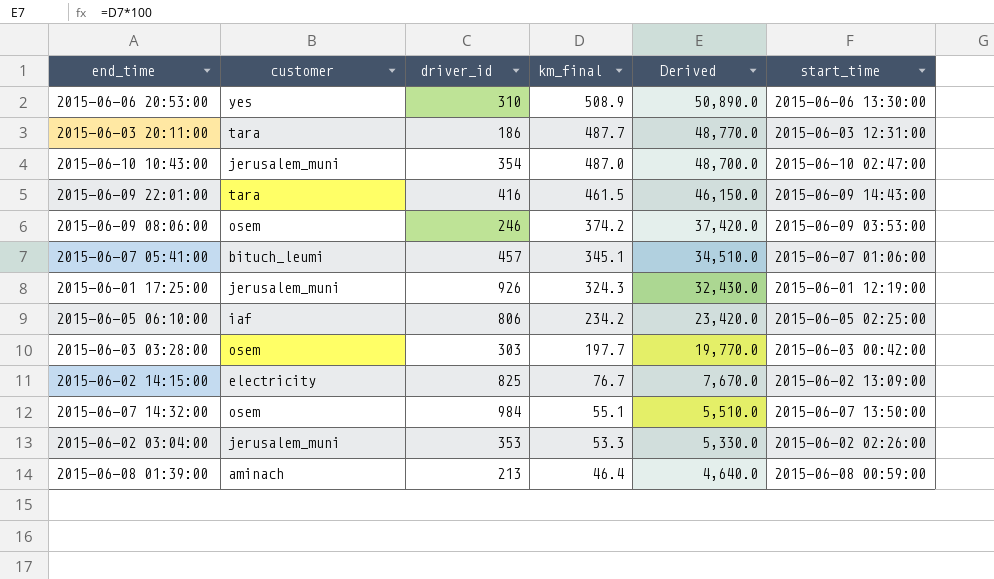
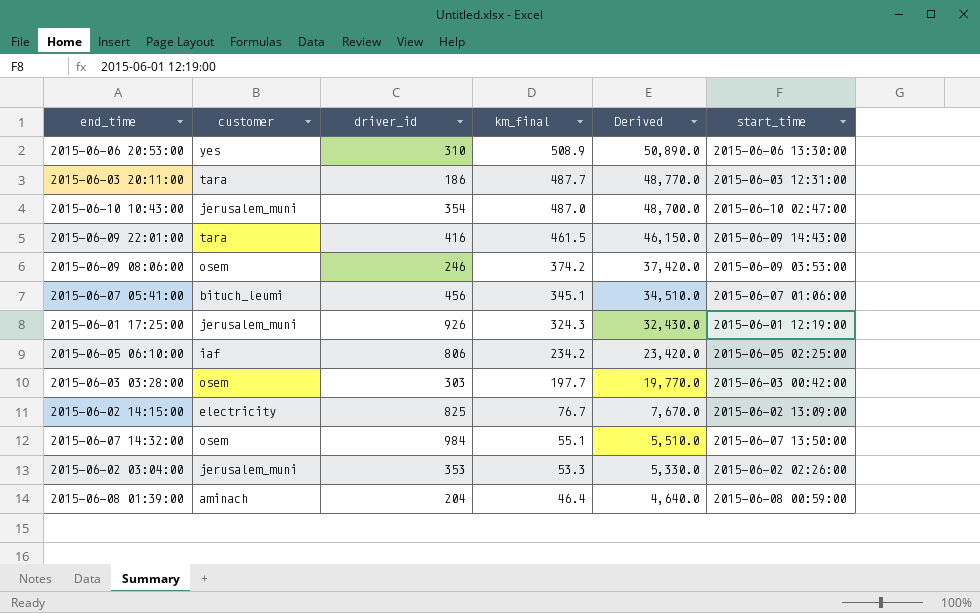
2015-06-07 05:41:00 | driver_id: 457 -> 456
2015-06-08 01:39:00 | driver_id: 213 -> 204

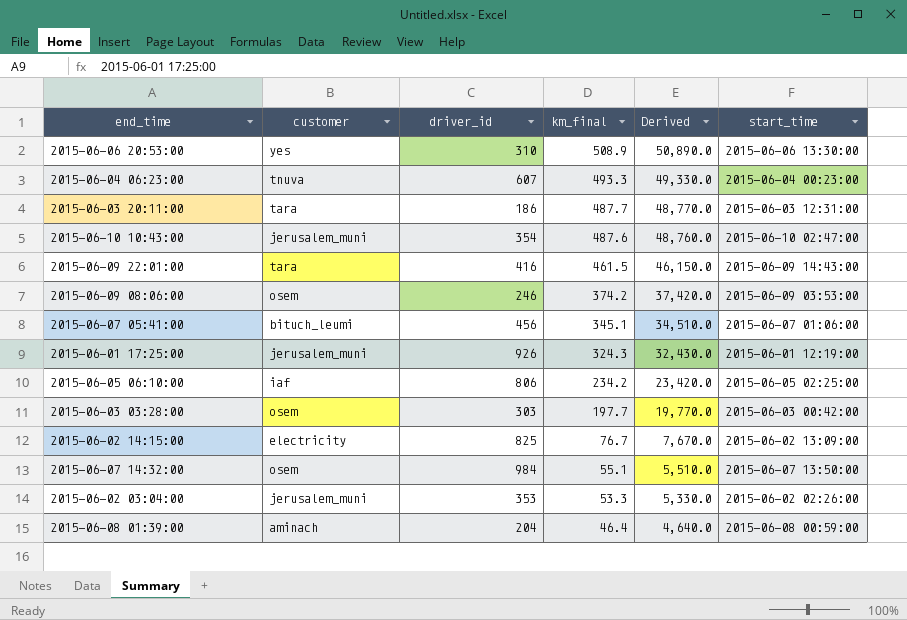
row 2015-06-04 06:23:00: none -> tnuva | 607 | 493.3 | 49,330.0 | 2015-06-04 00:23:00
2015-06-10 10:43:00 | km_final: 487.0 -> 487.6
2015-06-10 10:43:00 | Derived: 48,700.0 -> 48,760.0

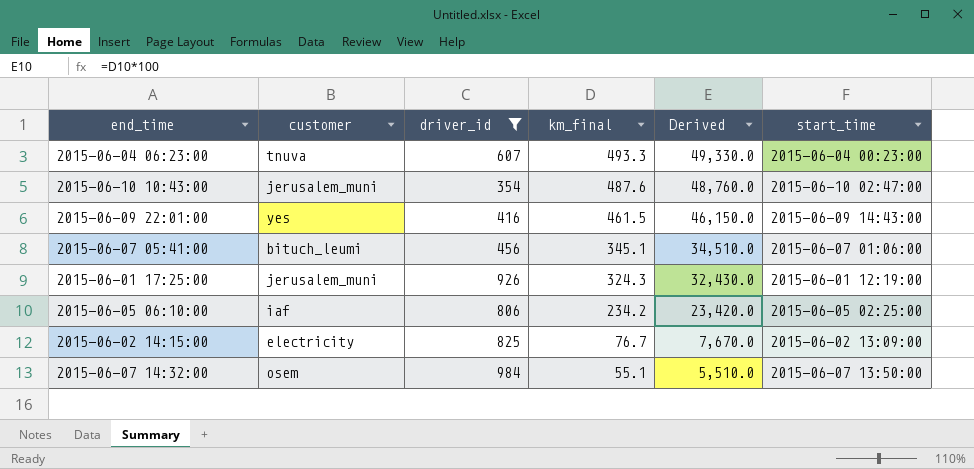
filter: none -> driver_id >= 354
2015-06-09 22:01:00 | customer: tara -> yes

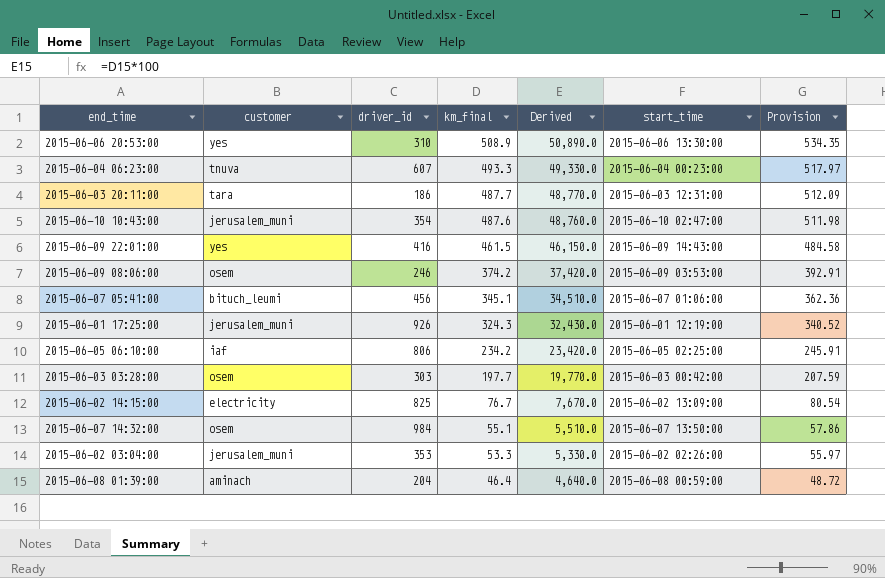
filter: driver_id >= 354 -> none
column Provision | formula: none -> [km_final] * 1.05

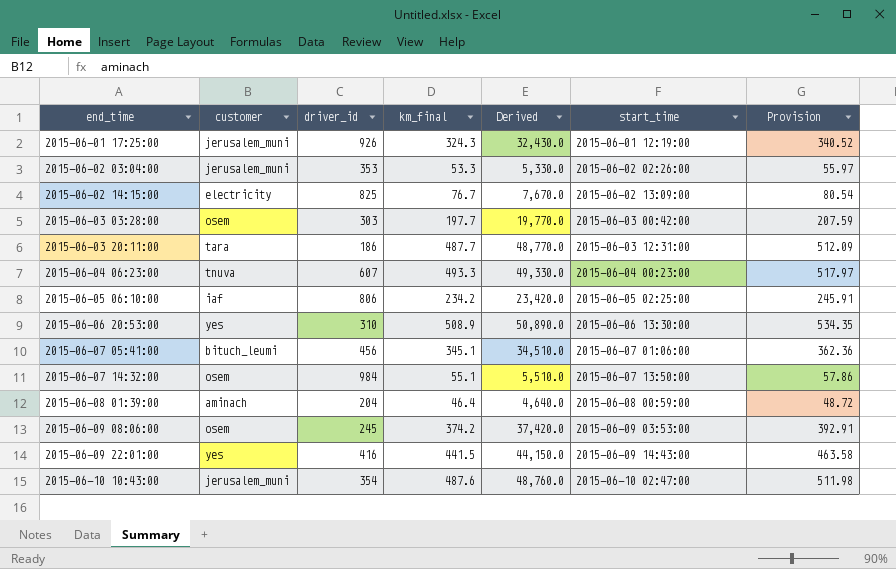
row order: km_final descending -> end_time ascending
2015-06-09 08:06:00 | driver_id: 246 -> 245
2015-06-09 22:01:00 | km_final: 461.5 -> 441.5
2015-06-09 22:01:00 | Derived: 46,150.0 -> 44,150.0
2015-06-09 22:01:00 | Provision: 484.58 -> 463.58

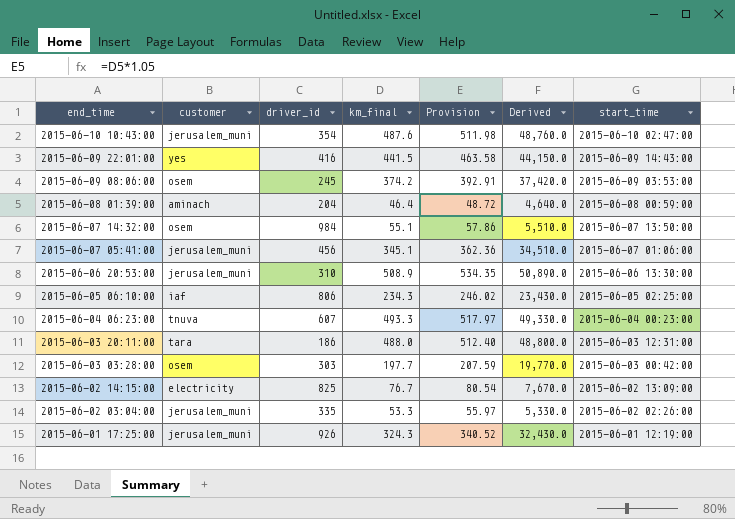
row order: end_time ascending -> end_time descending
column Provision | position: 7 -> 5
2015-06-07 05:41:00 | customer: bituch_leumi -> jerusalem_muni
2015-06-06 20:53:00 | customer: yes -> jerusalem_muni
2015-06-05 06:10:00 | km_final: 234.2 -> 234.3
2015-06-05 06:10:00 | Provision: 245.91 -> 246.02
2015-06-05 06:10:00 | Derived: 23,420.0 -> 23,430.0
2015-06-03 20:11:00 | km_final: 487.7 -> 488.0
2015-06-03 20:11:00 | Provision: 512.09 -> 512.40
2015-06-03 20:11:00 | Derived: 48,770.0 -> 48,800.0
2015-06-02 03:04:00 | driver_id: 353 -> 335

